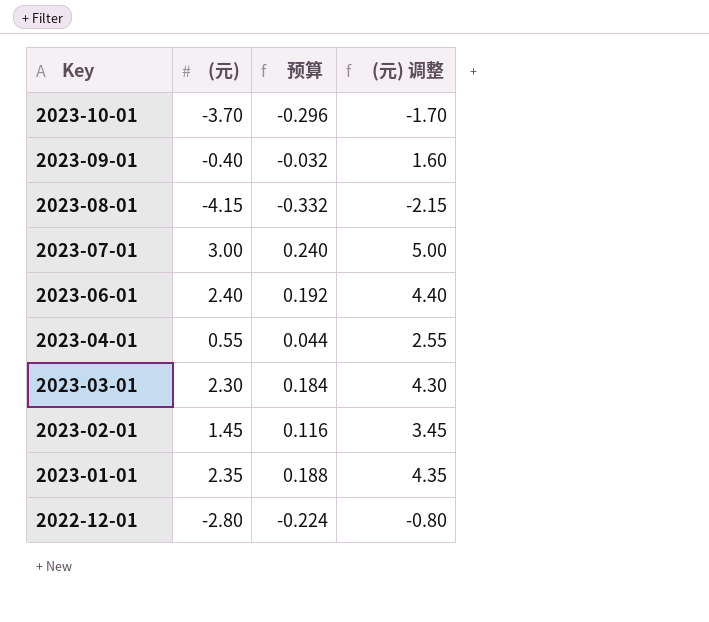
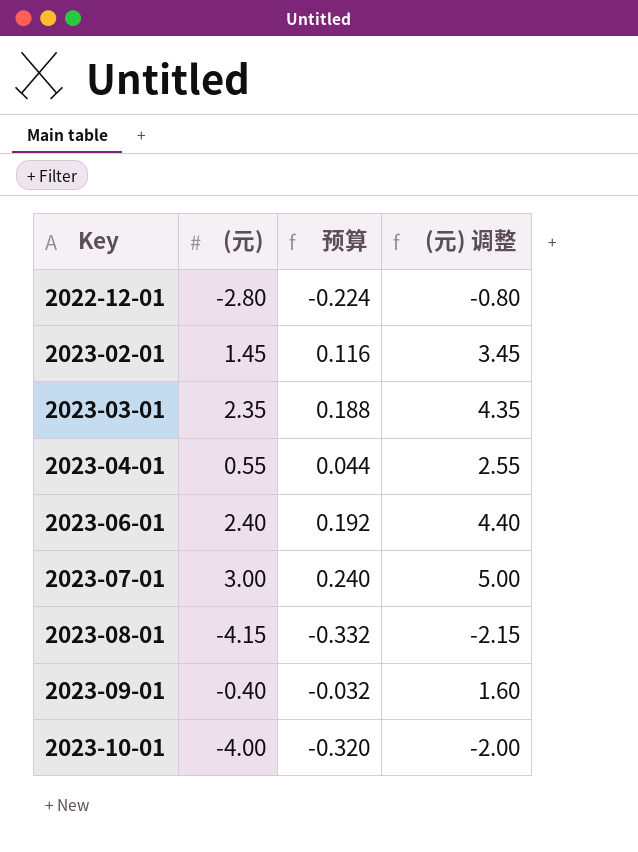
row order: Key descending -> Key ascending
row 2023-01-01: 2.35 | 0.188 | 4.35 -> none
2023-03-01 | (元): 2.30 -> 2.35
2023-03-01 | 预算: 0.184 -> 0.188
2023-03-01 | (元) 调整: 4.30 -> 4.35
2023-10-01 | (元): -3.70 -> -4.00
2023-10-01 | 预算: -0.296 -> -0.320
2023-10-01 | (元) 调整: -1.70 -> -2.00

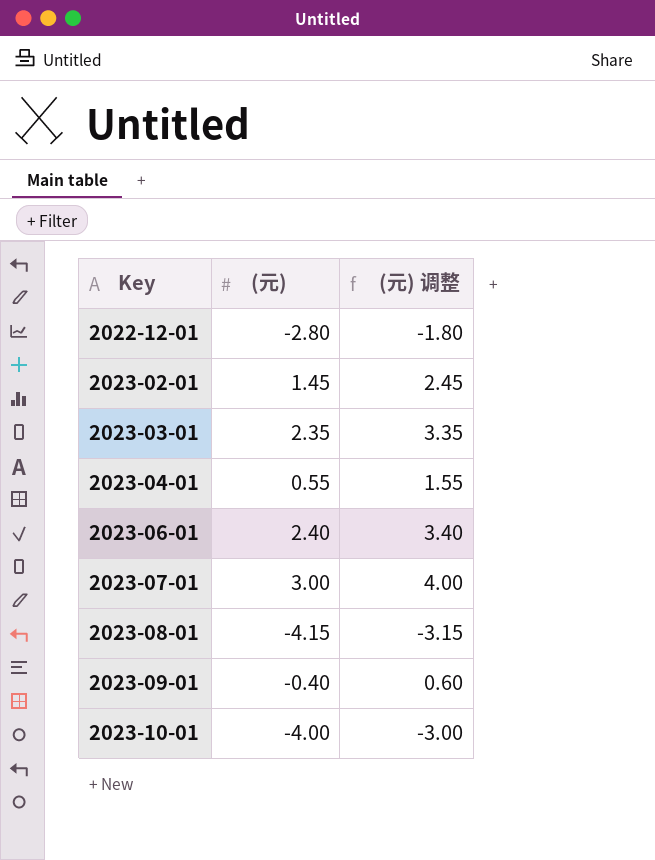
column 预算 | formula: [(元)] * 0.08 -> none
column (元) 调整 | formula: [(元)] + 2 -> [(元)] + 1

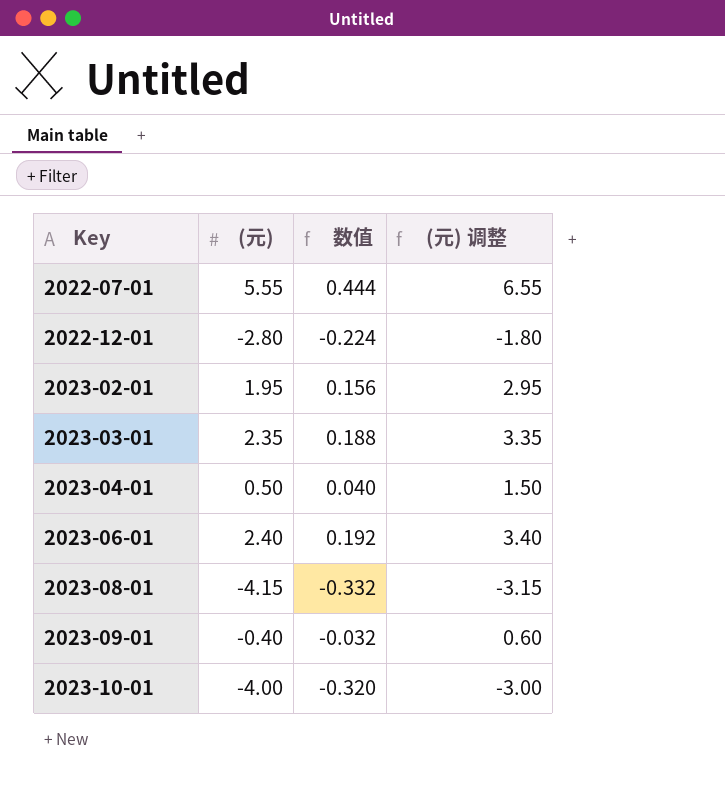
column 数值 | formula: none -> [(元)] * 0.08
row 2023-07-01: 3.00 | 4.00 -> none
row 2022-07-01: none -> 5.55 | 0.444 | 6.55
2023-02-01 | (元): 1.45 -> 1.95
2023-02-01 | (元) 调整: 2.45 -> 2.95
2023-04-01 | (元): 0.55 -> 0.50
2023-04-01 | (元) 调整: 1.55 -> 1.50

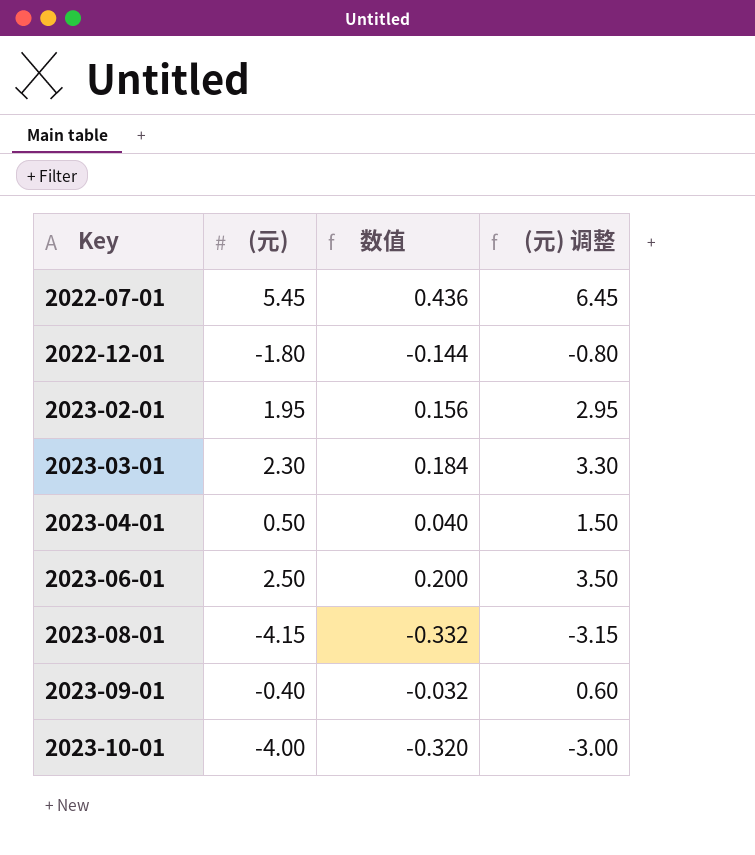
2022-07-01 | (元): 5.55 -> 5.45
2022-07-01 | 数值: 0.444 -> 0.436
2022-07-01 | (元) 调整: 6.55 -> 6.45
2022-12-01 | (元): -2.80 -> -1.80
2022-12-01 | 数值: -0.224 -> -0.144
2022-12-01 | (元) 调整: -1.80 -> -0.80
2023-03-01 | (元): 2.35 -> 2.30
2023-03-01 | 数值: 0.188 -> 0.184
2023-03-01 | (元) 调整: 3.35 -> 3.30
2023-06-01 | (元): 2.40 -> 2.50
2023-06-01 | 数值: 0.192 -> 0.200
2023-06-01 | (元) 调整: 3.40 -> 3.50

